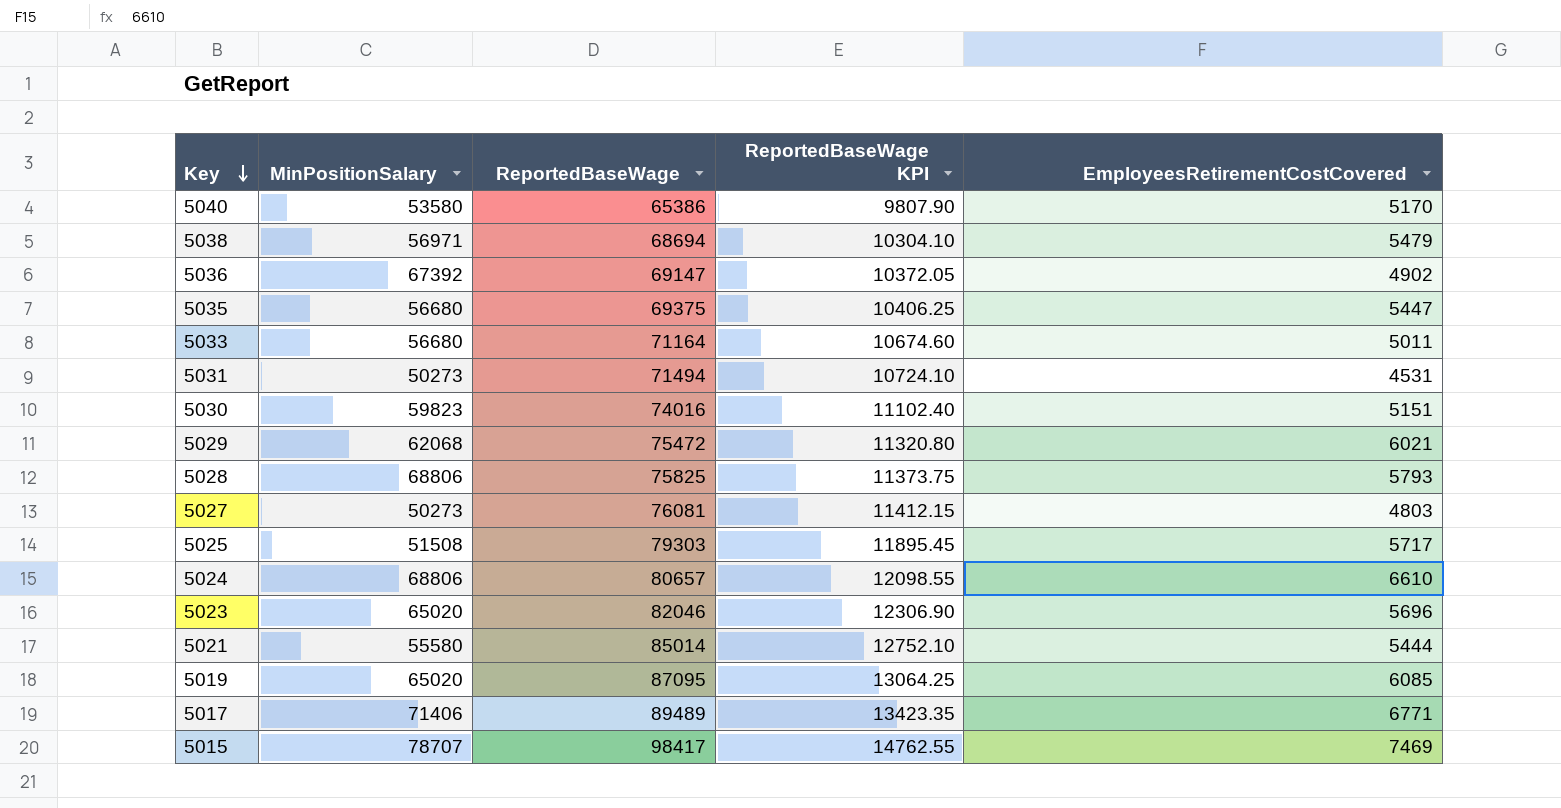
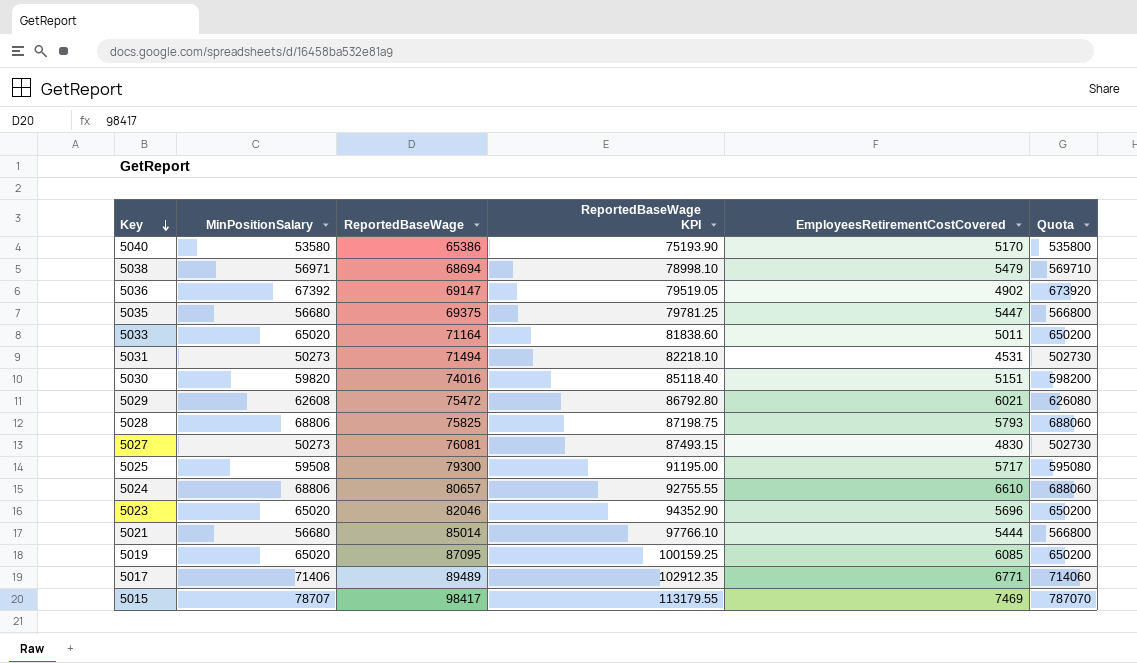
column ReportedBaseWage KPI | formula: [ReportedBaseWage] * 0.15 -> [ReportedBaseWage] * 1.15
column Quota | formula: none -> [MinPositionSalary] * 10
5033 | MinPositionSalary: 56680 -> 65020
5030 | MinPositionSalary: 59823 -> 59820
5029 | MinPositionSalary: 62068 -> 62608
5027 | EmployeesRetirementCostCovered: 4803 -> 4830
5025 | MinPositionSalary: 51508 -> 59508
5025 | ReportedBaseWage: 79303 -> 79300
5021 | MinPositionSalary: 55580 -> 56680

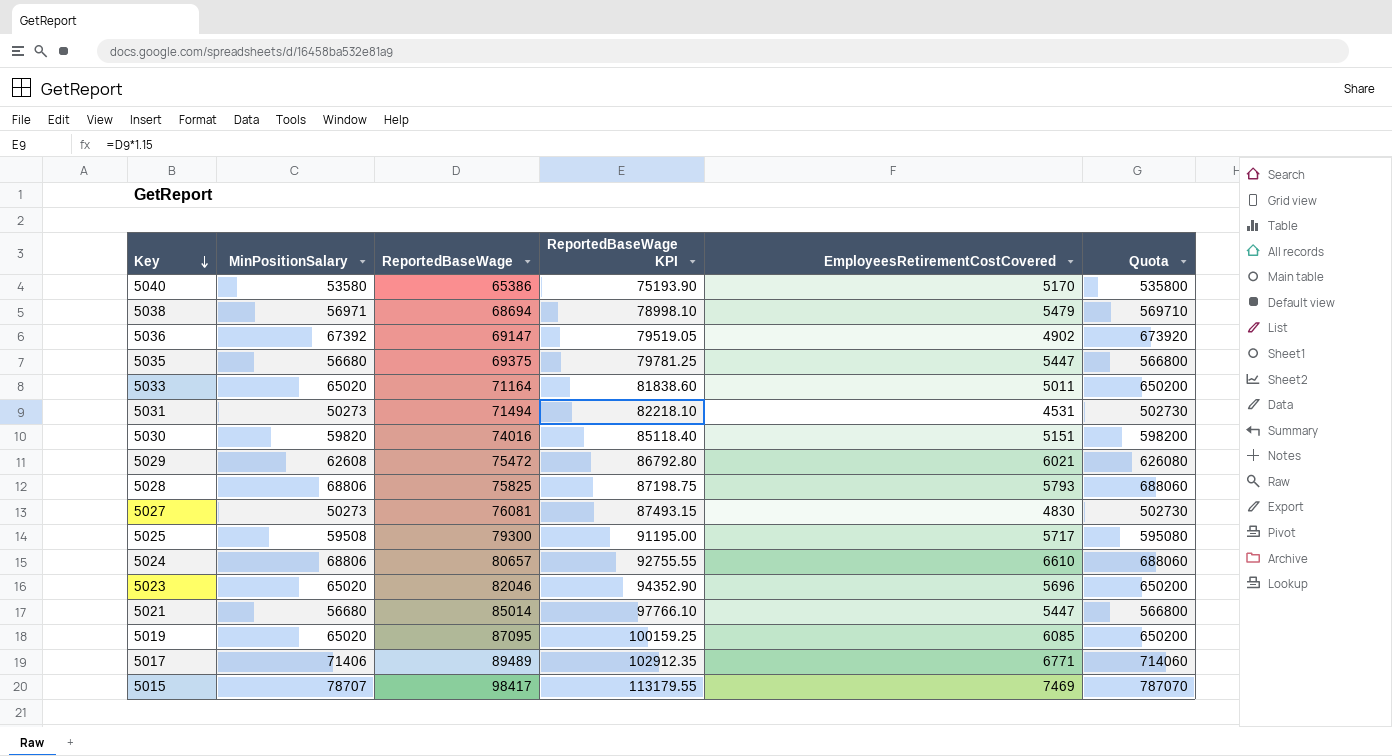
5021 | EmployeesRetirementCostCovered: 5444 -> 5447

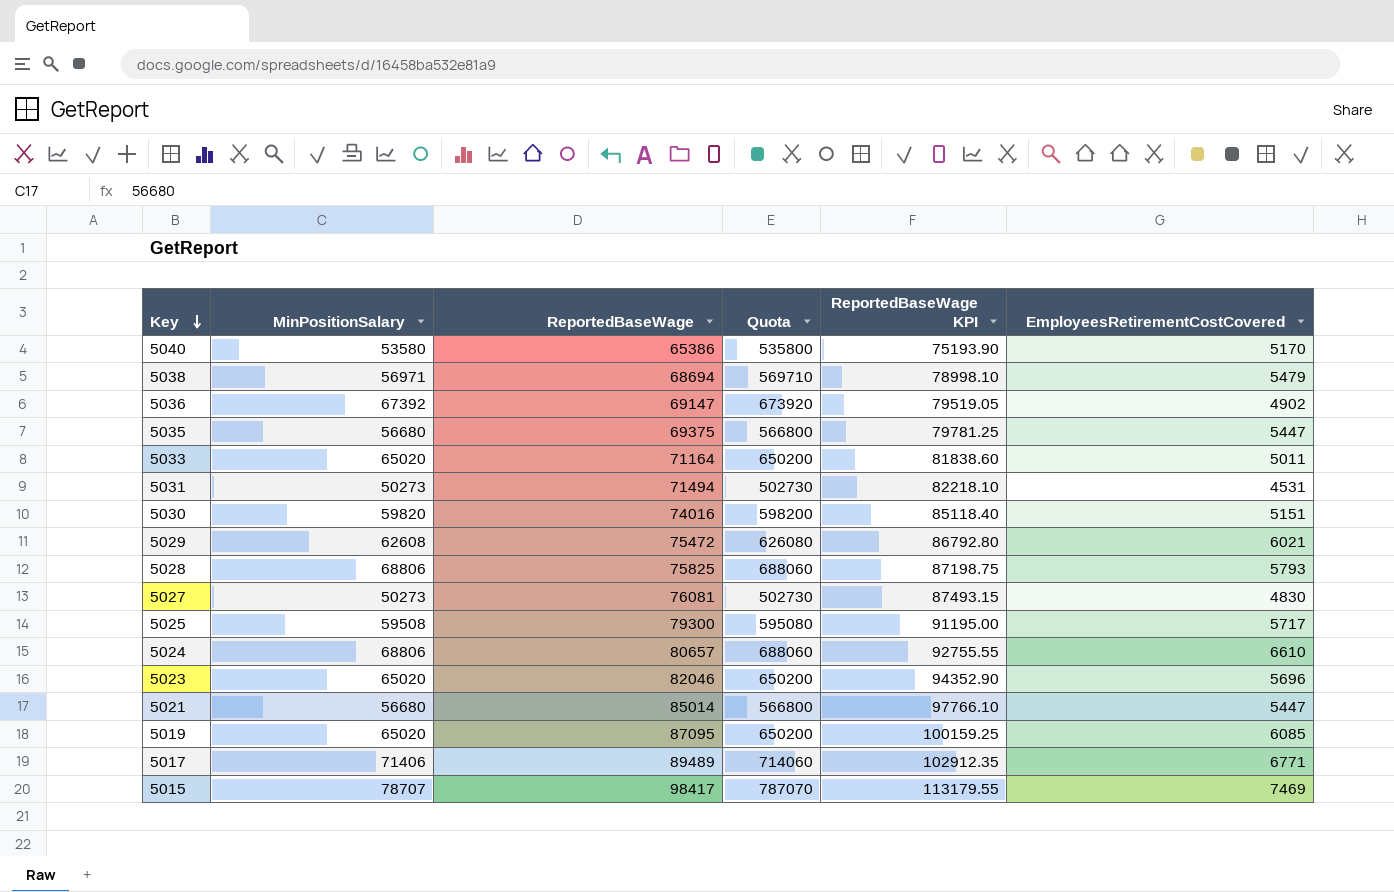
column Quota | position: 6 -> 4

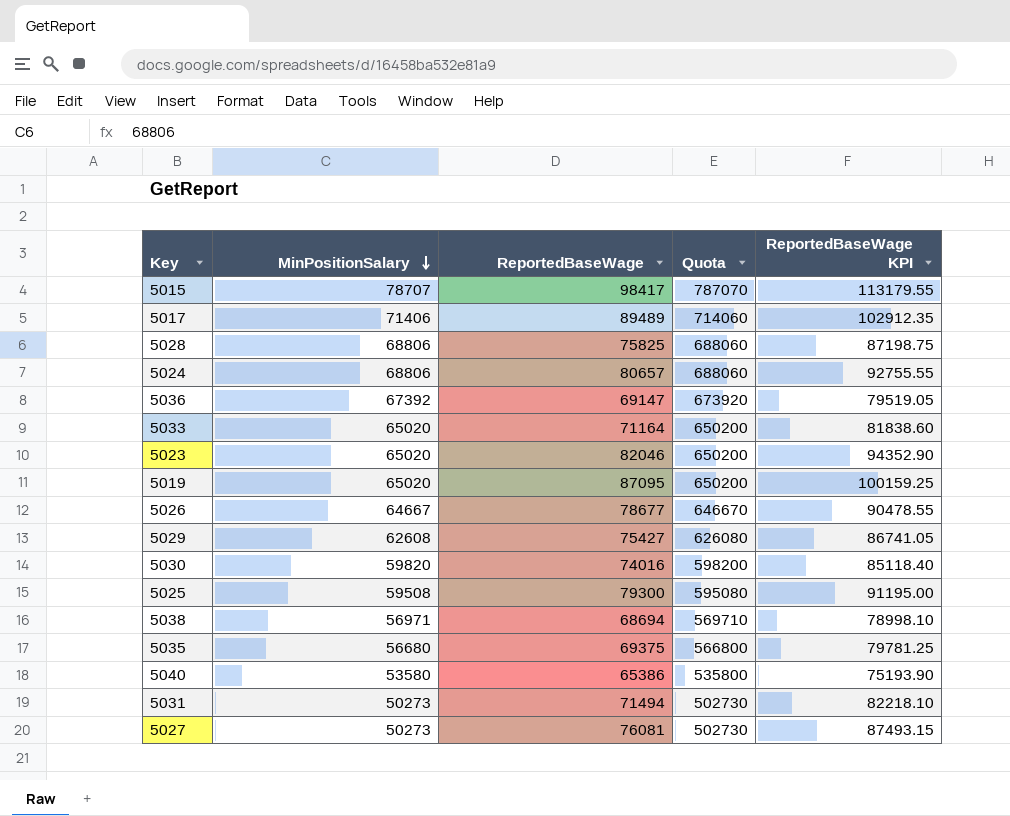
row order: Key descending -> MinPositionSalary descending
column EmployeesRetirementCostCovered | position: 6 -> none
row 5021: 56680 | 85014 | 566800 | 97766.10 | 5447 -> none
row 5026: none -> 64667 | 78677 | 646670 | 90478.55
5029 | ReportedBaseWage: 75472 -> 75427
5029 | ReportedBaseWage KPI: 86792.80 -> 86741.05

